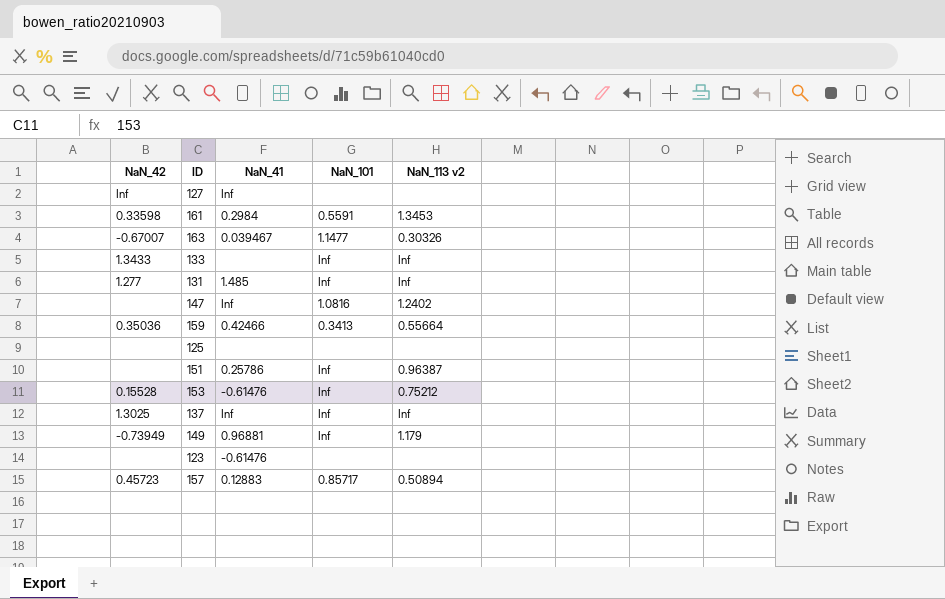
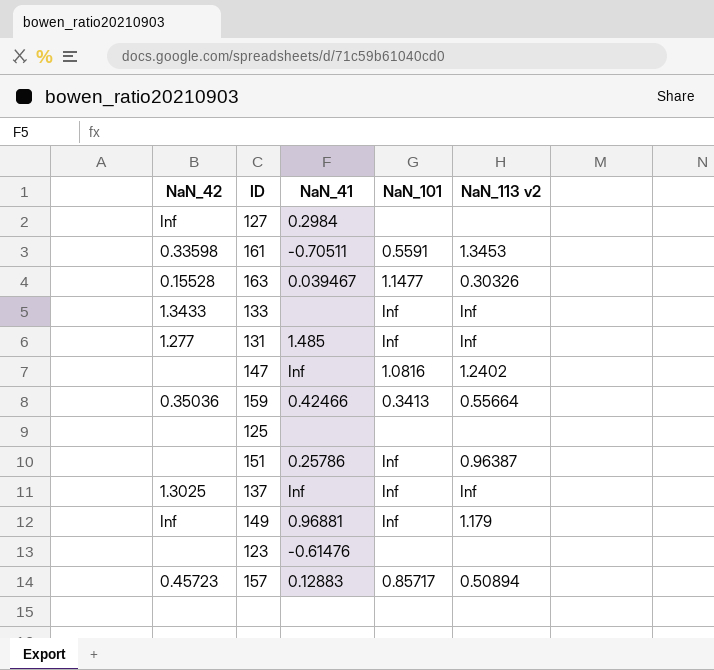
row 153: 0.15528 | -0.61476 | Inf | 0.75212 -> none
127 | NaN_41: Inf -> 0.2984
161 | NaN_41: 0.2984 -> -0.70511
163 | NaN_42: -0.67007 -> 0.15528
149 | NaN_42: -0.73949 -> Inf

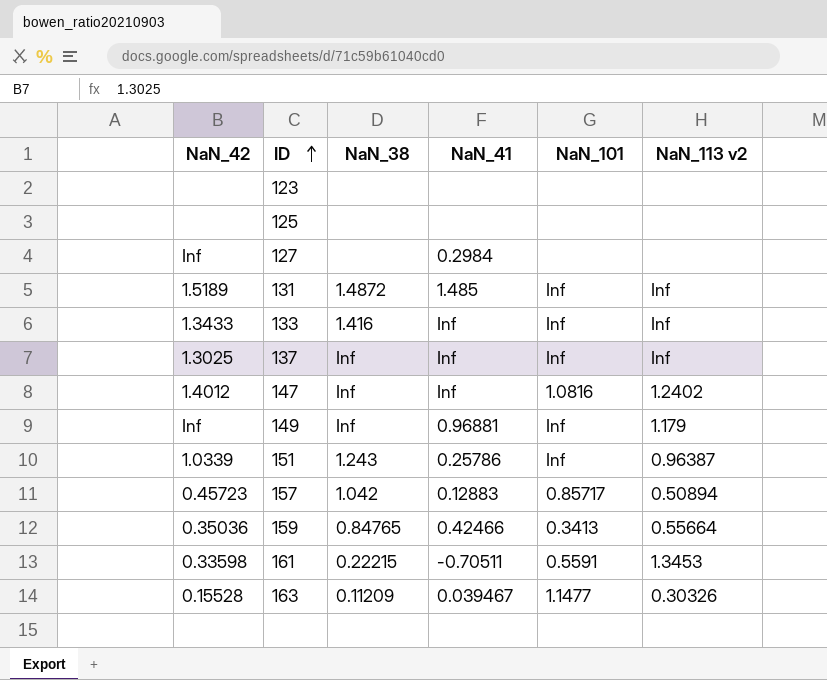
row order: none -> ID ascending
column NaN_38 | position: none -> 3
123 | NaN_41: -0.61476 -> none
131 | NaN_42: 1.277 -> 1.5189
133 | NaN_41: none -> Inf
147 | NaN_42: none -> 1.4012
151 | NaN_42: none -> 1.0339

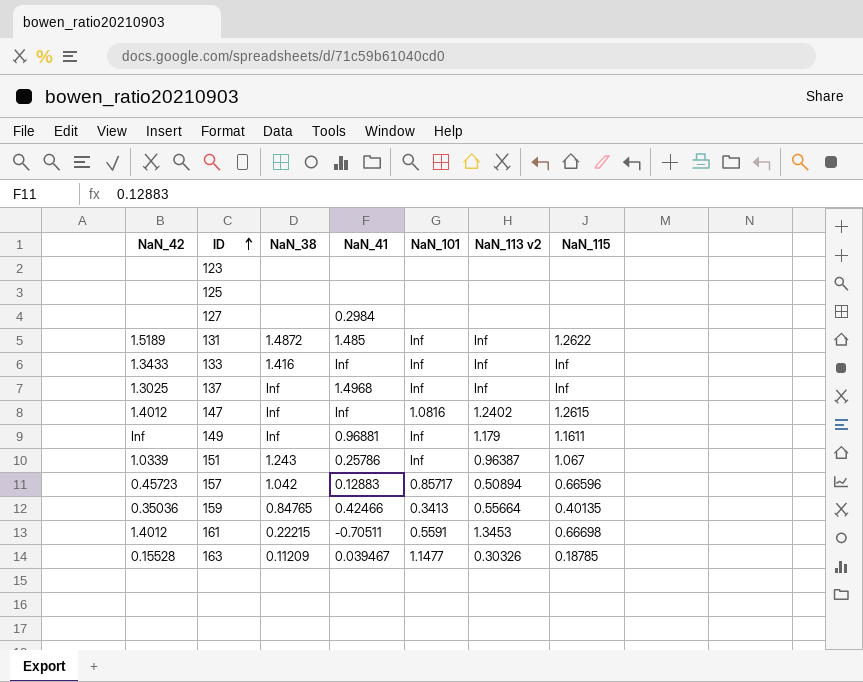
column NaN_115 | position: none -> 7
127 | NaN_42: Inf -> none
137 | NaN_41: Inf -> 1.4968
161 | NaN_42: 0.33598 -> 1.4012

